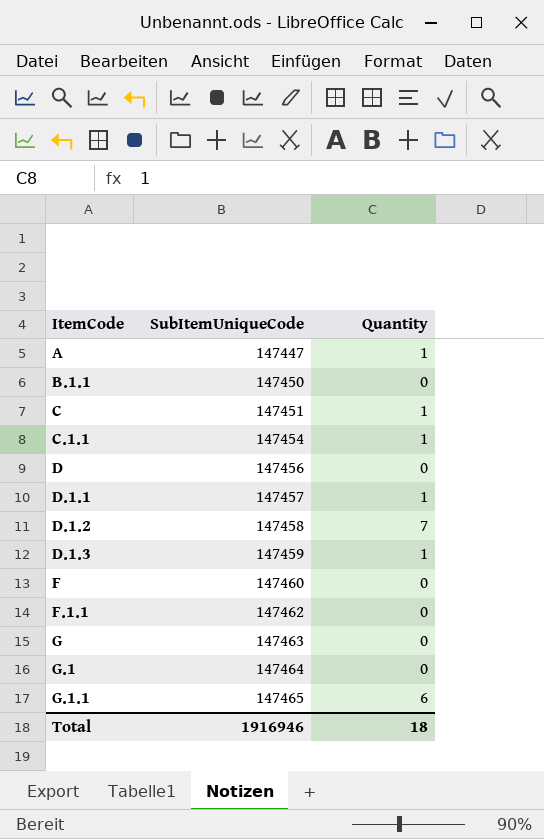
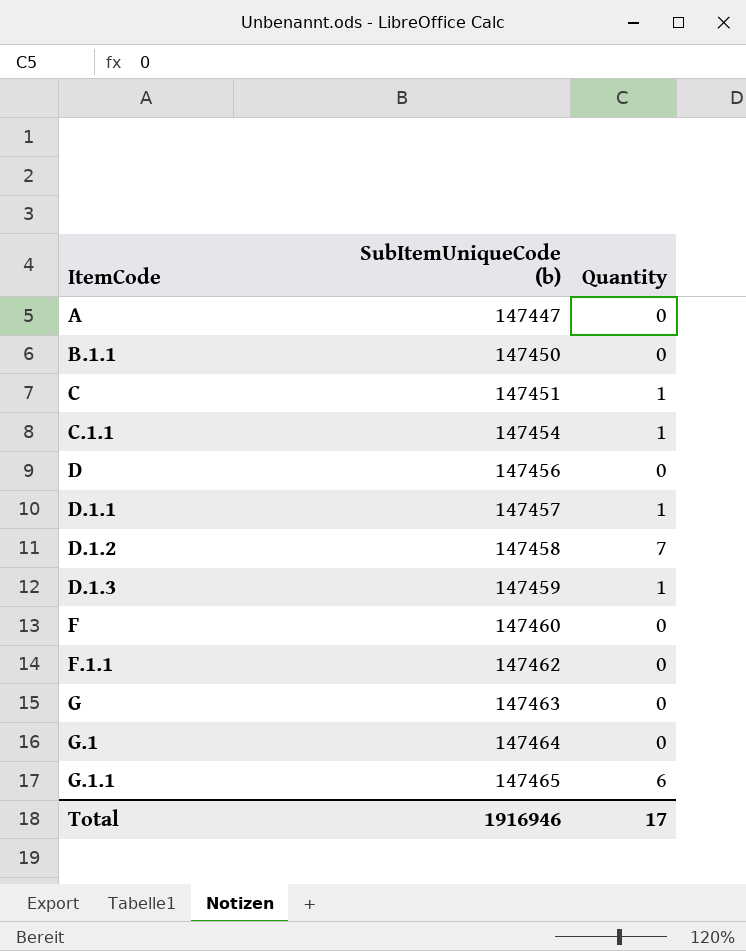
column name: SubItemUniqueCode -> SubItemUniqueCode (b)
A | Quantity: 1 -> 0
Total | Quantity: 18 -> 17

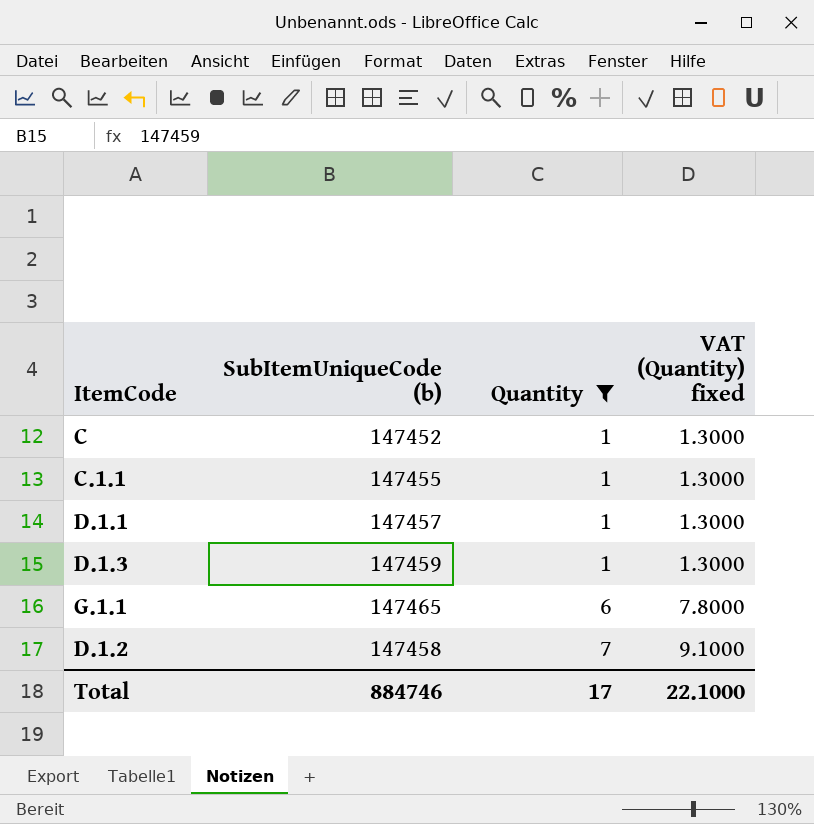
filter: none -> Quantity != 0
row order: ItemCode ascending -> Quantity ascending
column VAT (Quantity) fixed | formula: none -> [Quantity] * 1.3
C | SubItemUniqueCode (b): 147451 -> 147452
C.1.1 | SubItemUniqueCode (b): 147454 -> 147455
Total | SubItemUniqueCode (b): 1916946 -> 884746

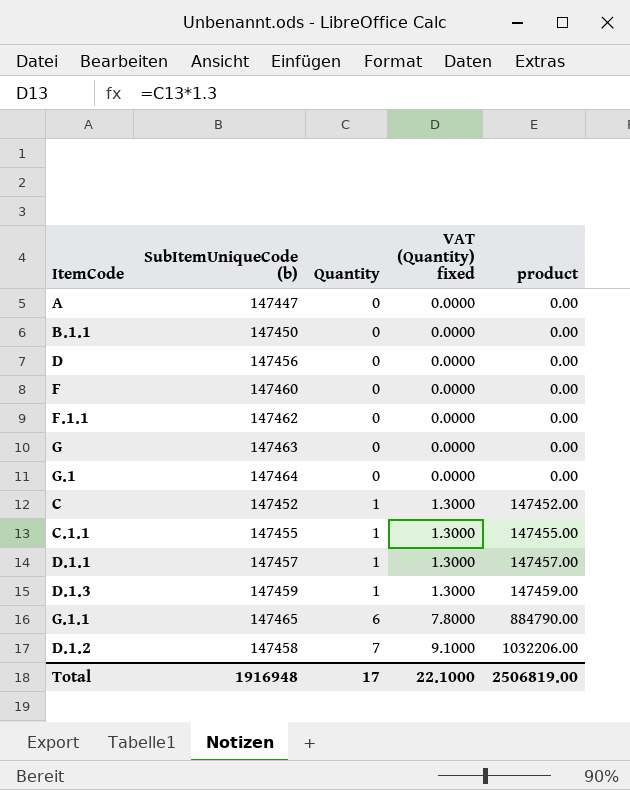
filter: Quantity != 0 -> none
column product | formula: none -> [SubItemUniqueCode (b)] * [Quantity]
Total | SubItemUniqueCode (b): 884746 -> 1916948

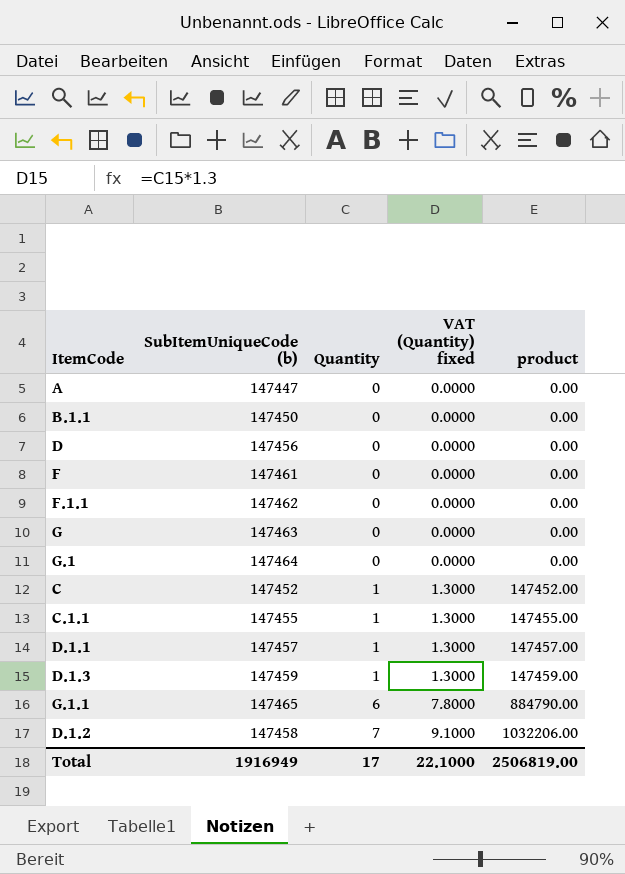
F | SubItemUniqueCode (b): 147460 -> 147461
Total | SubItemUniqueCode (b): 1916948 -> 1916949

